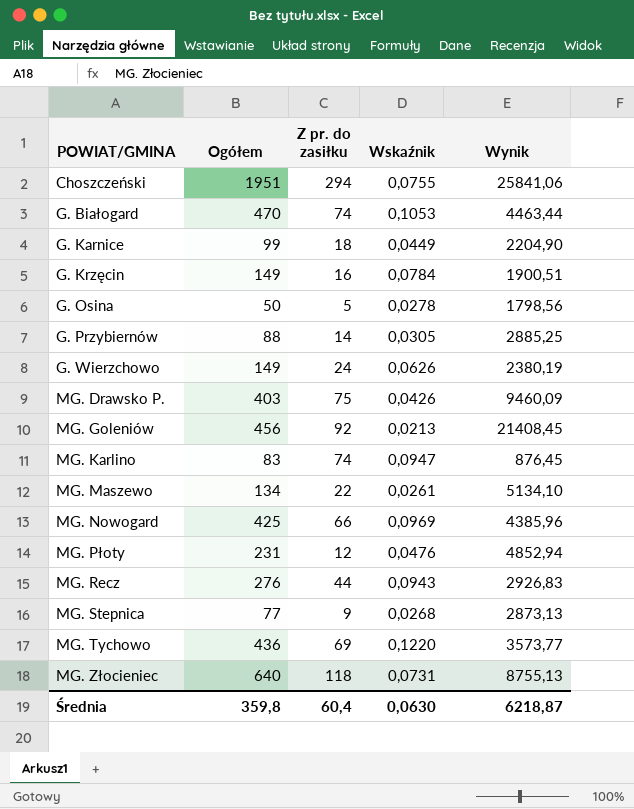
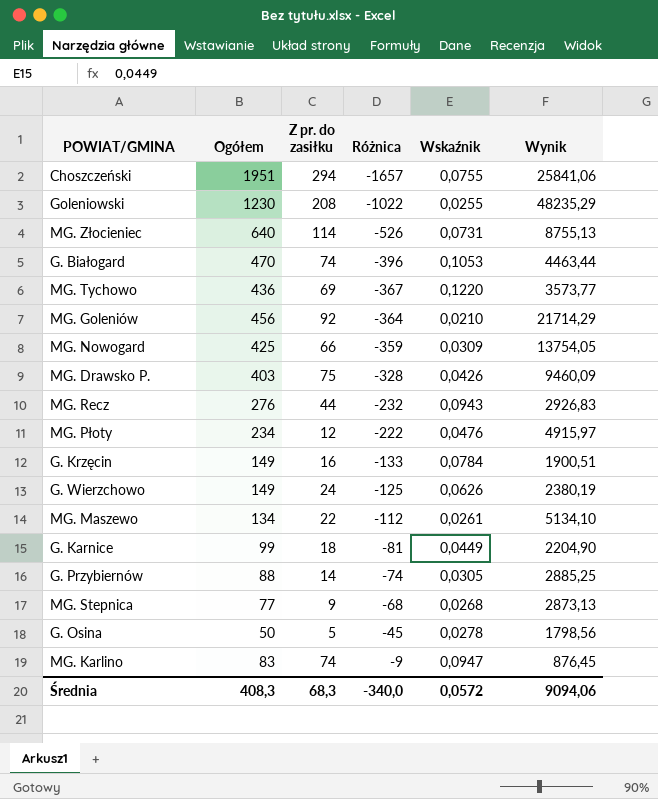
row order: POWIAT/GMINA ascending -> Różnica ascending
column Różnica | formula: none -> [Z pr. do zasiłku] - [Ogółem]
row Goleniowski: none -> 1230 | 208 | -1022 | 0,0255 | 48235,29
MG. Złocieniec | Z pr. do zasiłku: 118 -> 114
MG. Goleniów | Wskaźnik: 0,0213 -> 0,0210
MG. Goleniów | Wynik: 21408,45 -> 21714,29
MG. Nowogard | Wskaźnik: 0,0969 -> 0,0309
MG. Nowogard | Wynik: 4385,96 -> 13754,05
MG. Płoty | Ogółem: 231 -> 234
MG. Płoty | Wynik: 4852,94 -> 4915,97
Średnia | Ogółem: 359,8 -> 408,3
Średnia | Z pr. do zasiłku: 60,4 -> 68,3
Średnia | Wskaźnik: 0,0630 -> 0,0572
Średnia | Wynik: 6218,87 -> 9094,06

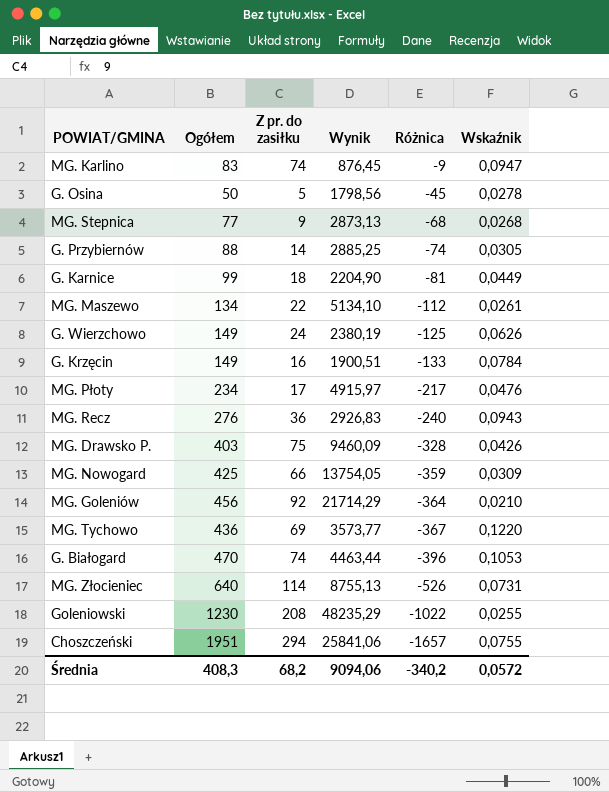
row order: Różnica ascending -> Różnica descending
column Wynik | position: 6 -> 4
MG. Płoty | Z pr. do zasiłku: 12 -> 17
MG. Płoty | Różnica: -222 -> -217
MG. Recz | Z pr. do zasiłku: 44 -> 36
MG. Recz | Różnica: -232 -> -240
Średnia | Z pr. do zasiłku: 68,3 -> 68,2
Średnia | Różnica: -340,0 -> -340,2

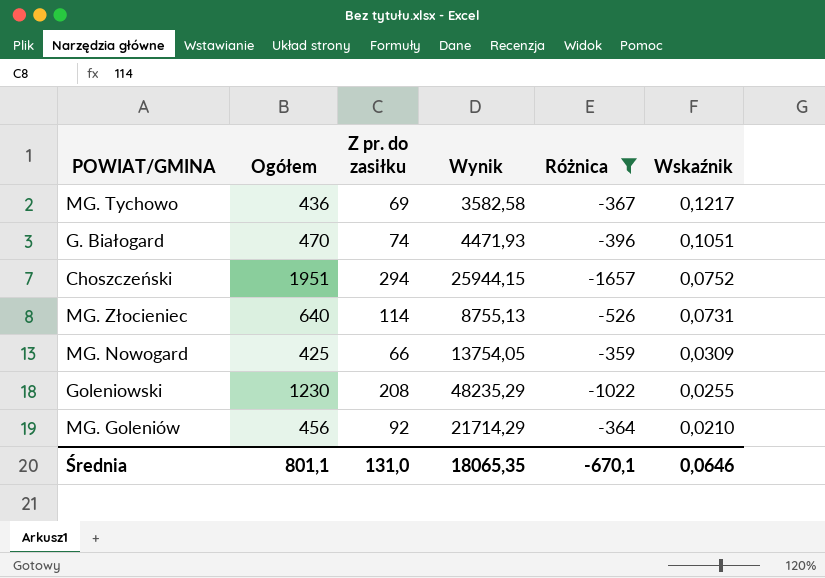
filter: none -> Różnica <= -359
row order: Różnica descending -> Wskaźnik descending
MG. Tychowo | Wynik: 3573,77 -> 3582,58
MG. Tychowo | Wskaźnik: 0,1220 -> 0,1217
G. Białogard | Wynik: 4463,44 -> 4471,93
G. Białogard | Wskaźnik: 0,1053 -> 0,1051
Choszczeński | Wynik: 25841,06 -> 25944,15
Choszczeński | Wskaźnik: 0,0755 -> 0,0752
Średnia | Ogółem: 408,3 -> 801,1
Średnia | Z pr. do zasiłku: 68,2 -> 131,0
Średnia | Wynik: 9094,06 -> 18065,35
Średnia | Różnica: -340,2 -> -670,1
Średnia | Wskaźnik: 0,0572 -> 0,0646

